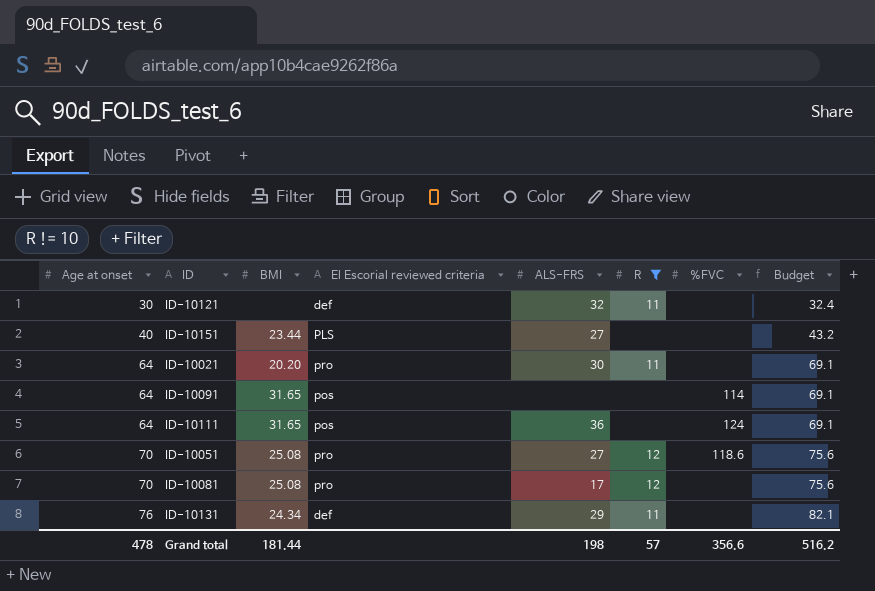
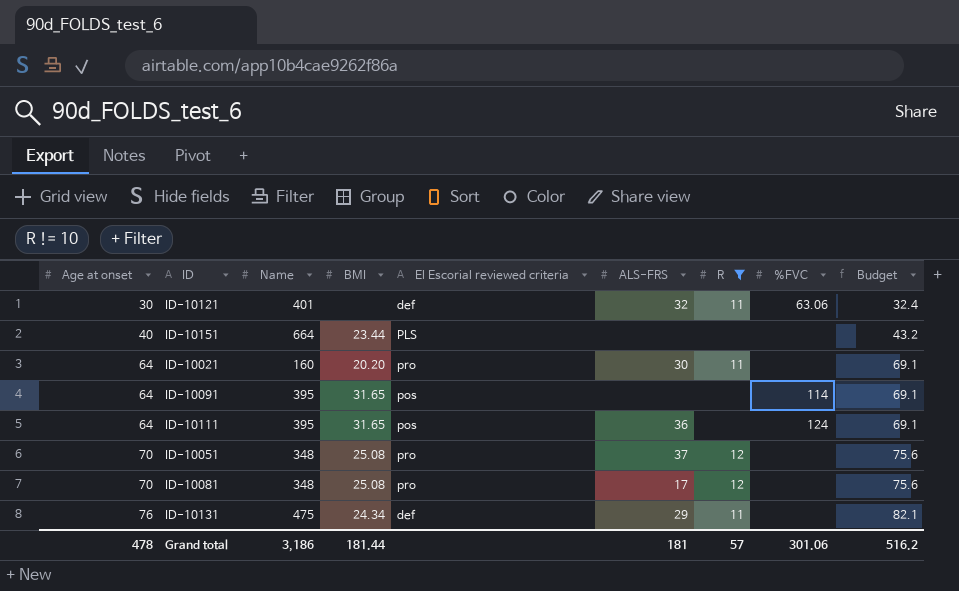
column Name | position: none -> 3
ID-10121 | %FVC: none -> 63.06
ID-10151 | ALS-FRS: 27 -> none
ID-10051 | ALS-FRS: 27 -> 37
ID-10051 | %FVC: 118.6 -> none
Grand total | ALS-FRS: 198 -> 181
Grand total | %FVC: 356.6 -> 301.06

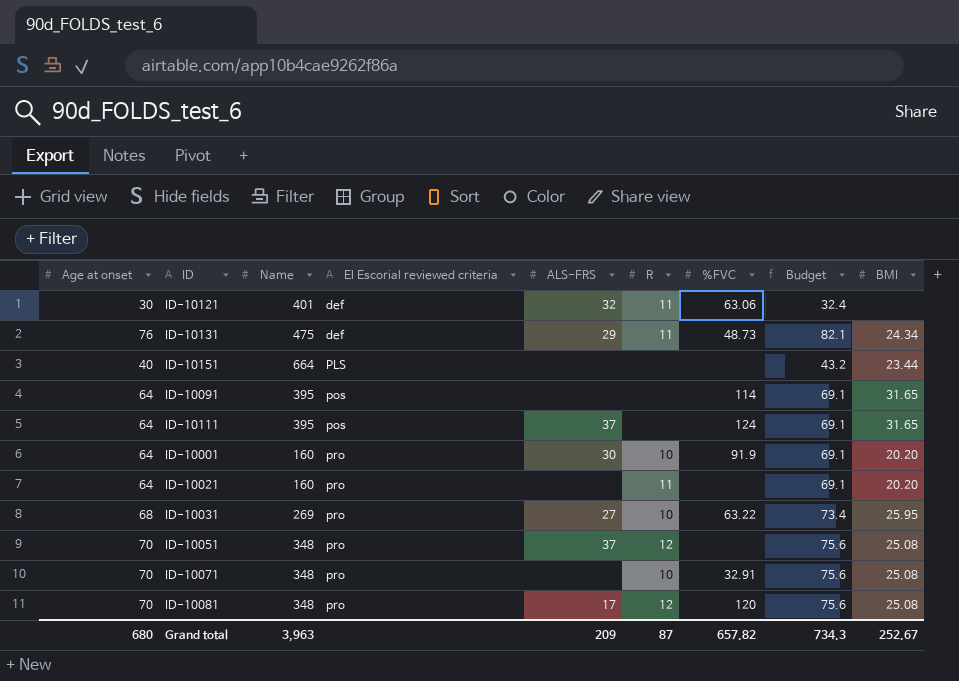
filter: R != 10 -> none
row order: Age at onset ascending -> El Escorial reviewed criteria ascending
column BMI | position: 4 -> 9
ID-10131 | %FVC: none -> 48.73
ID-10111 | ALS-FRS: 36 -> 37
ID-10021 | ALS-FRS: 30 -> none
ID-10081 | %FVC: none -> 120
Grand total | Age at onset: 478 -> 680
Grand total | Name: 3,186 -> 3,963
Grand total | ALS-FRS: 181 -> 209
Grand total | R: 57 -> 87
Grand total | %FVC: 301.06 -> 657.82
Grand total | Budget: 516.2 -> 734.3
Grand total | BMI: 181.44 -> 252.67

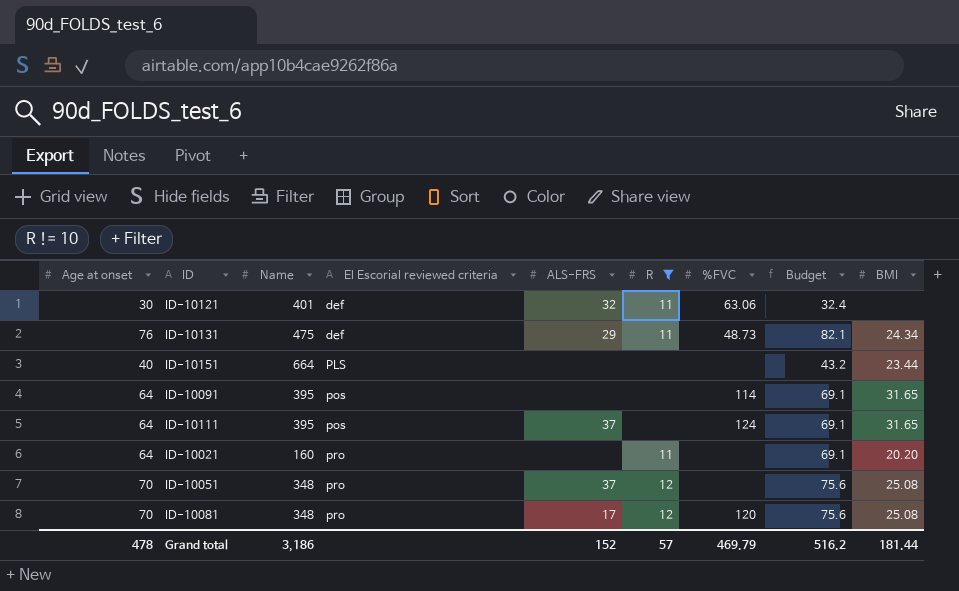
filter: none -> R != 10
Grand total | Age at onset: 680 -> 478
Grand total | Name: 3,963 -> 3,186
Grand total | ALS-FRS: 209 -> 152
Grand total | R: 87 -> 57
Grand total | %FVC: 657.82 -> 469.79
Grand total | Budget: 734.3 -> 516.2
Grand total | BMI: 252.67 -> 181.44

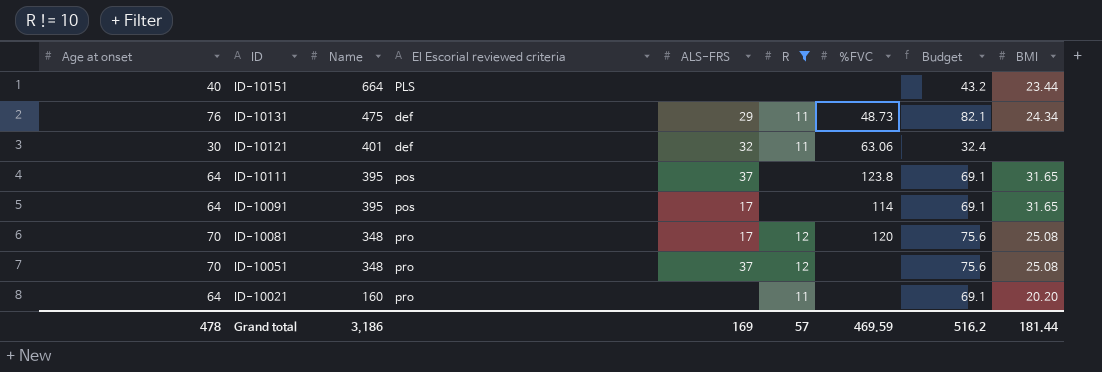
row order: El Escorial reviewed criteria ascending -> ID descending
ID-10111 | %FVC: 124 -> 123.8
ID-10091 | ALS-FRS: none -> 17
Grand total | ALS-FRS: 152 -> 169
Grand total | %FVC: 469.79 -> 469.59

